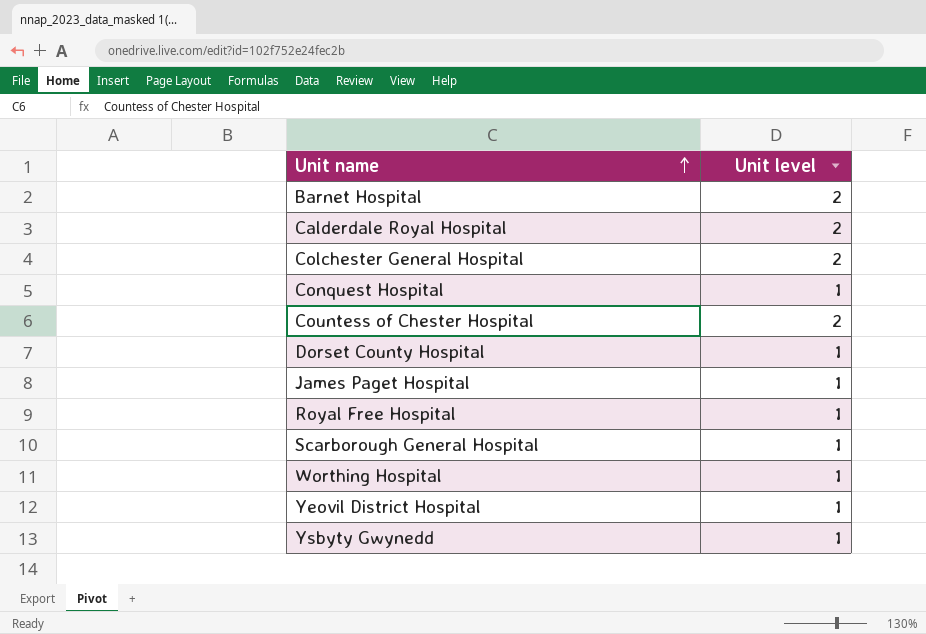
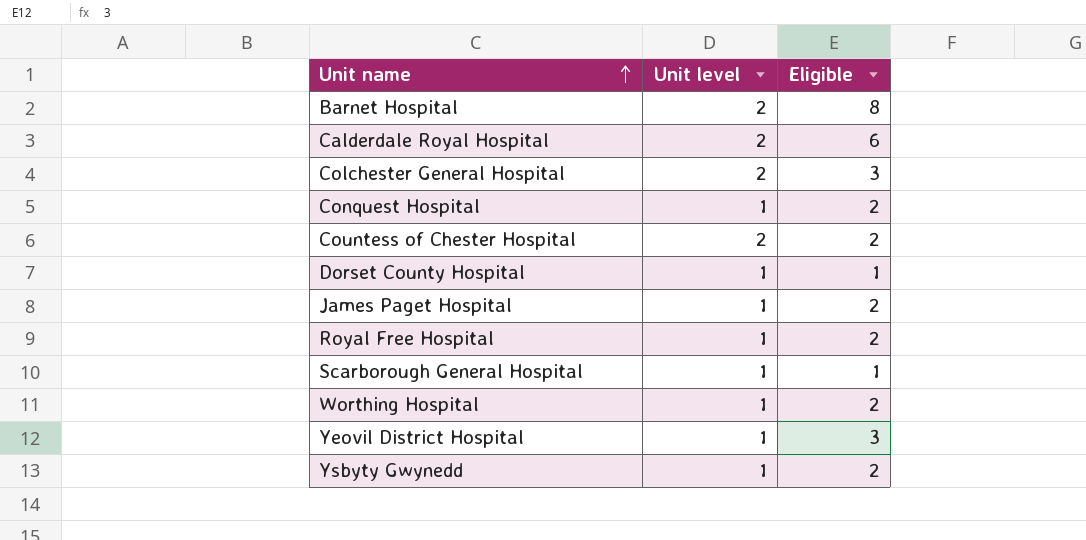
column Eligible | position: none -> 3

